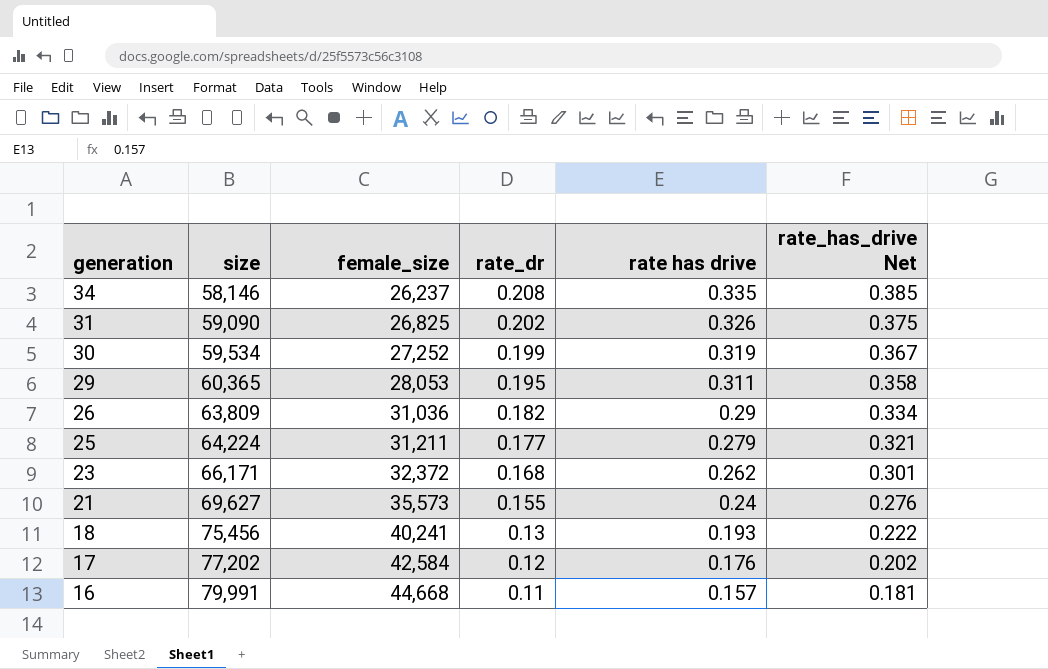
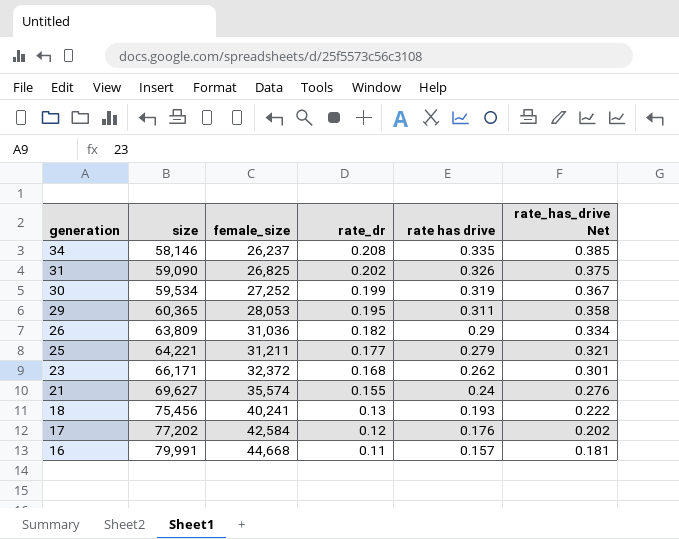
25 | size: 64,224 -> 64,221
21 | female_size: 35,573 -> 35,574

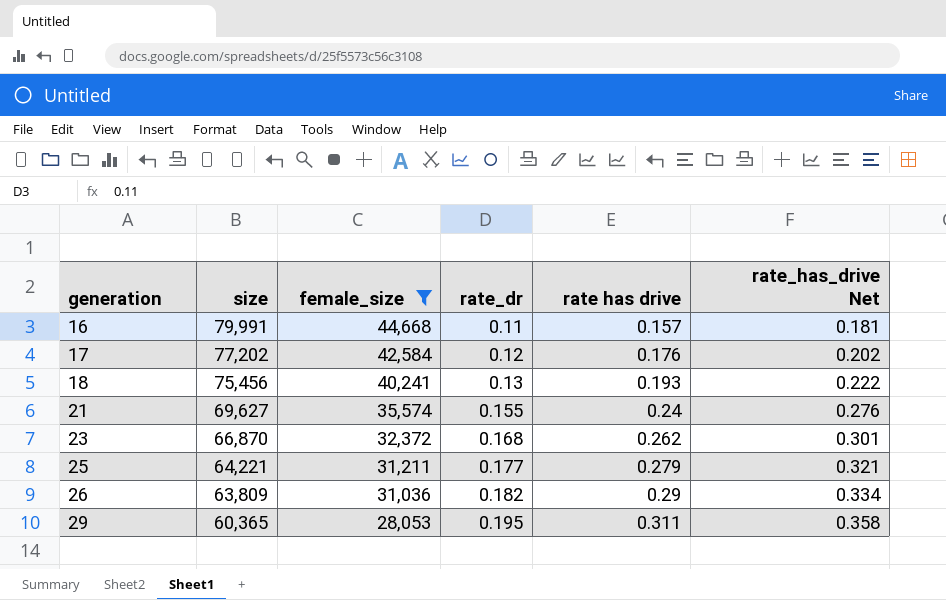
filter: none -> female_size >= 28,053
row order: generation descending -> generation ascending
23 | size: 66,171 -> 66,870

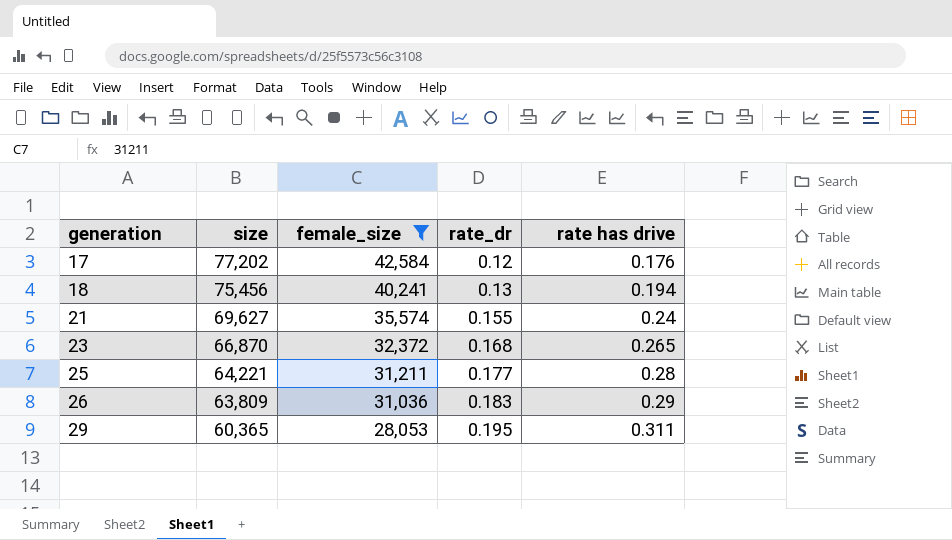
column rate_has_drive Net | formula: [rate has drive] * 1.15 -> none
row 16: 79,991 | 44,668 | 0.11 | 0.157 | 0.181 -> none
18 | rate has drive: 0.193 -> 0.194
23 | rate has drive: 0.262 -> 0.265
25 | rate has drive: 0.279 -> 0.28
26 | rate_dr: 0.182 -> 0.183

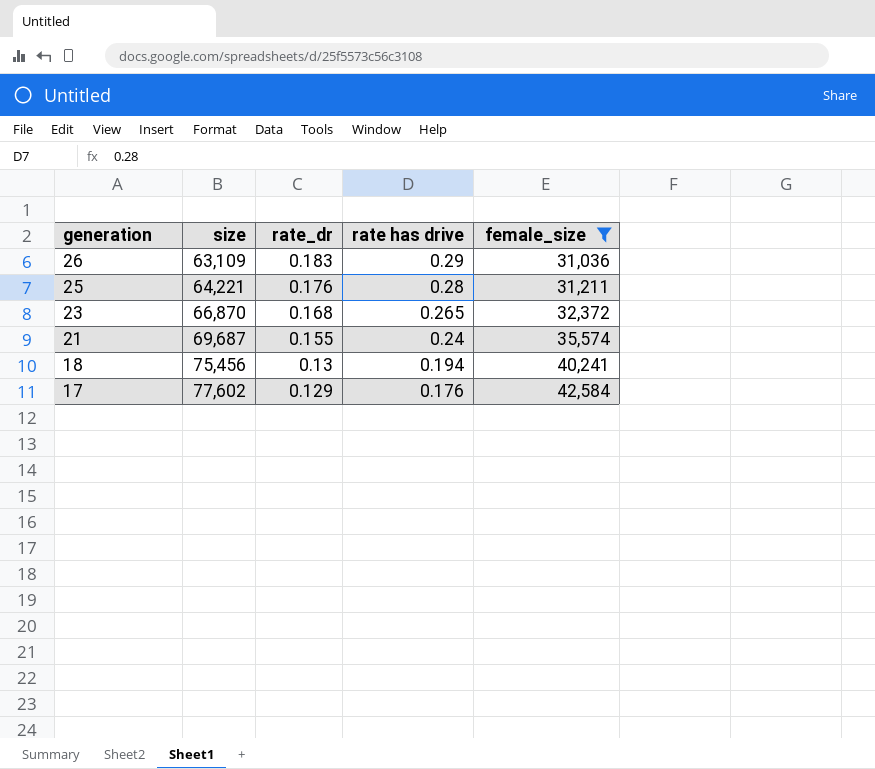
row order: generation ascending -> generation descending
column female_size | position: 3 -> 5
row 29: 60,365 | 28,053 | 0.195 | 0.311 -> none
26 | size: 63,809 -> 63,109
25 | rate_dr: 0.177 -> 0.176
21 | size: 69,627 -> 69,687
17 | size: 77,202 -> 77,602
17 | rate_dr: 0.12 -> 0.129

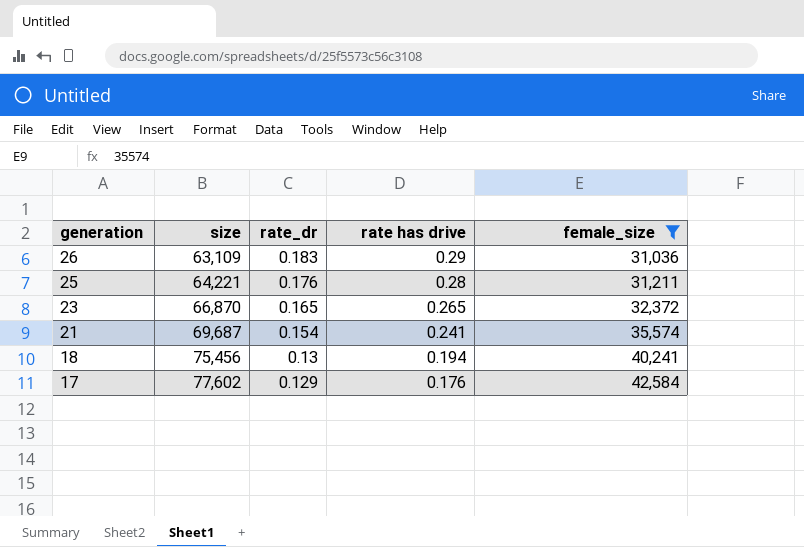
23 | rate_dr: 0.168 -> 0.165
21 | rate_dr: 0.155 -> 0.154
21 | rate has drive: 0.24 -> 0.241

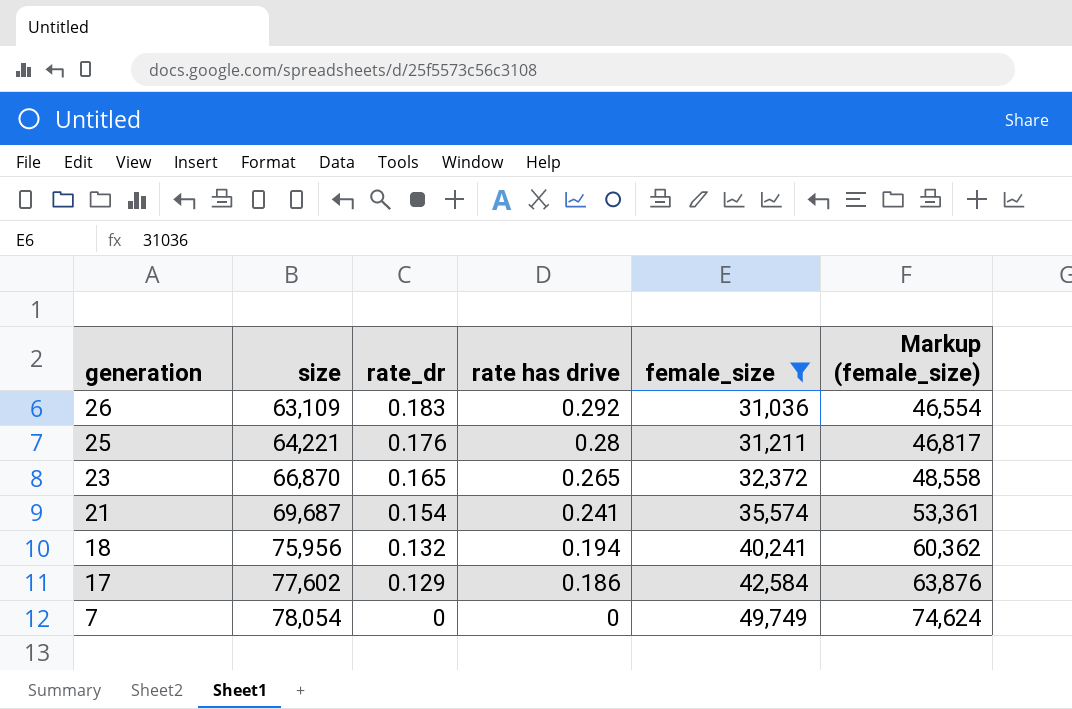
column Markup (female_size) | formula: none -> [female_size] * 1.5
26 | rate has drive: 0.29 -> 0.292
18 | size: 75,456 -> 75,956
18 | rate_dr: 0.13 -> 0.132
17 | rate has drive: 0.176 -> 0.186
row 7: none -> 78,054 | 0 | 0 | 49,749 | 74,624

